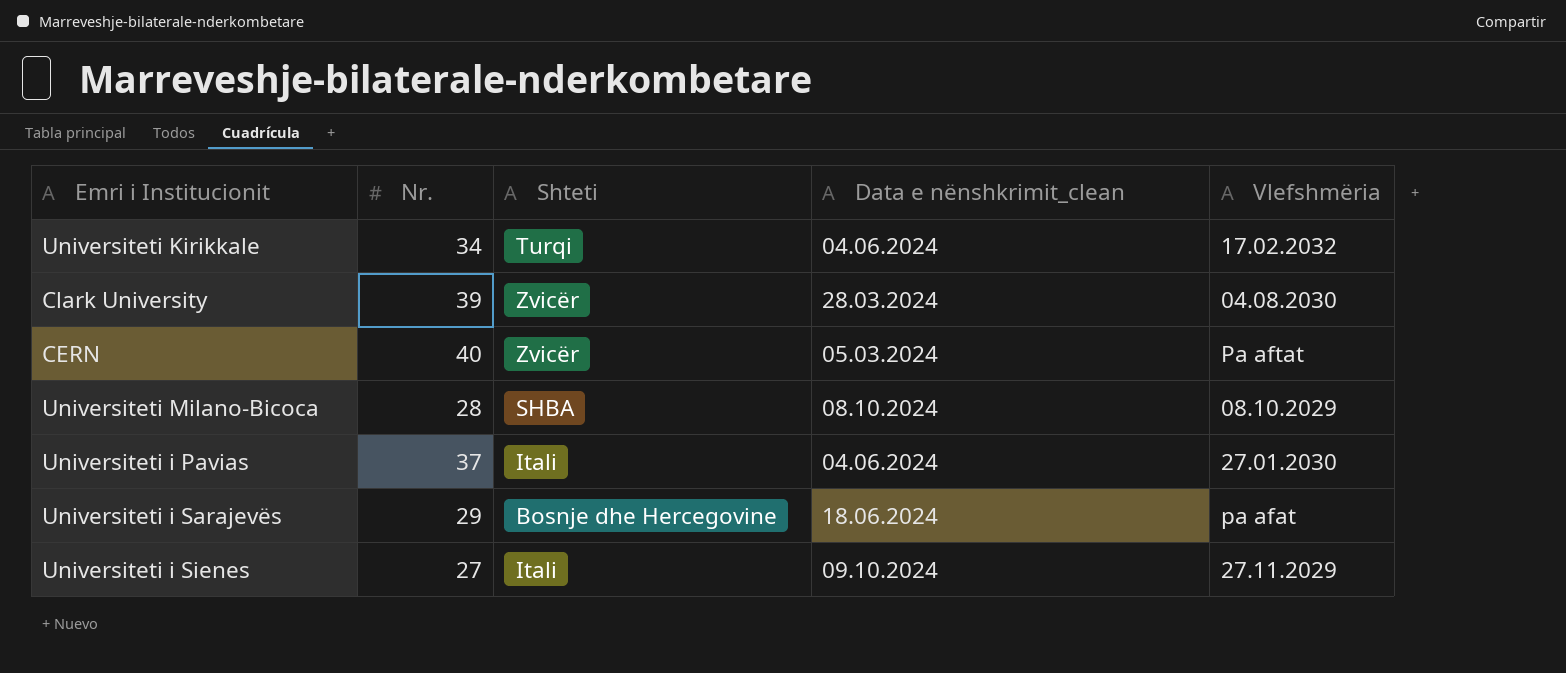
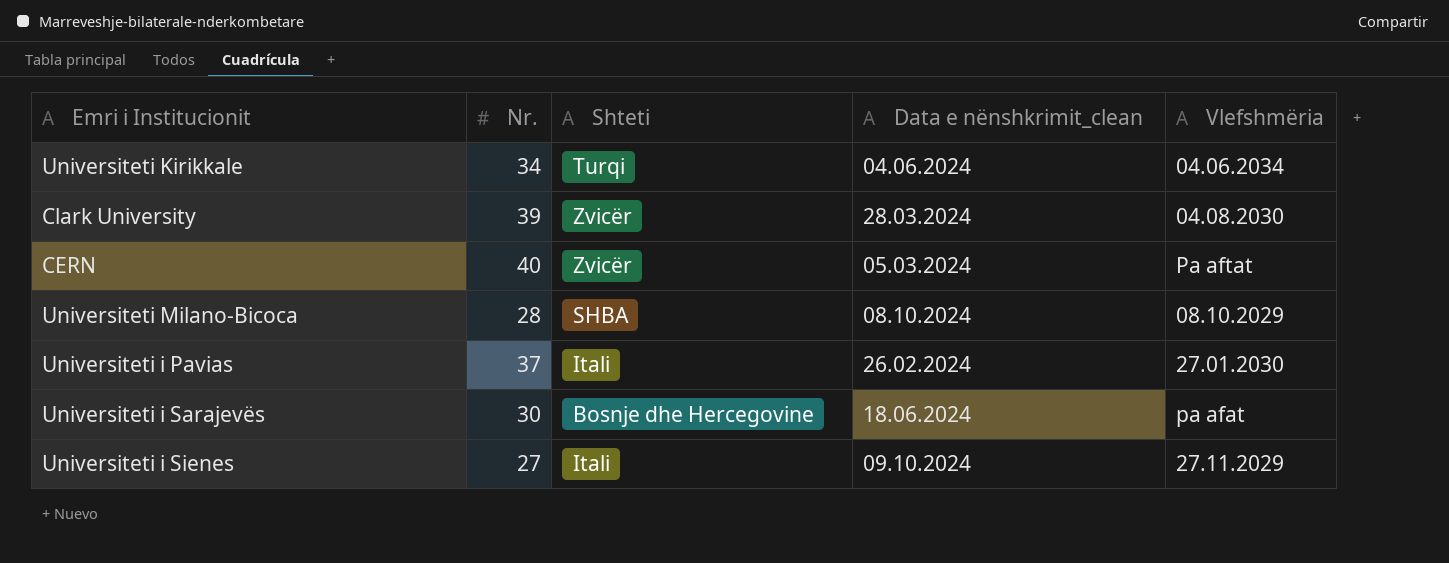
Universiteti Kirikkale | Vlefshmëria: 17.02.2032 -> 04.06.2034
Universiteti i Pavias | Data e nënshkrimit_clean: 04.06.2024 -> 26.02.2024
Universiteti i Sarajevës | Nr.: 29 -> 30

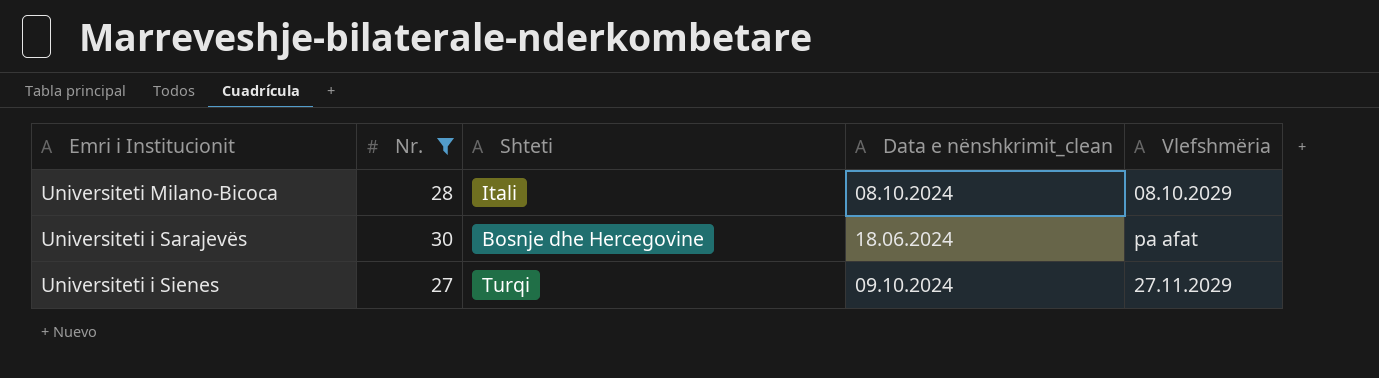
filter: none -> Nr. <= 30
Universiteti Milano-Bicoca | Shteti: SHBA -> Itali
Universiteti i Sienes | Shteti: Itali -> Turqi

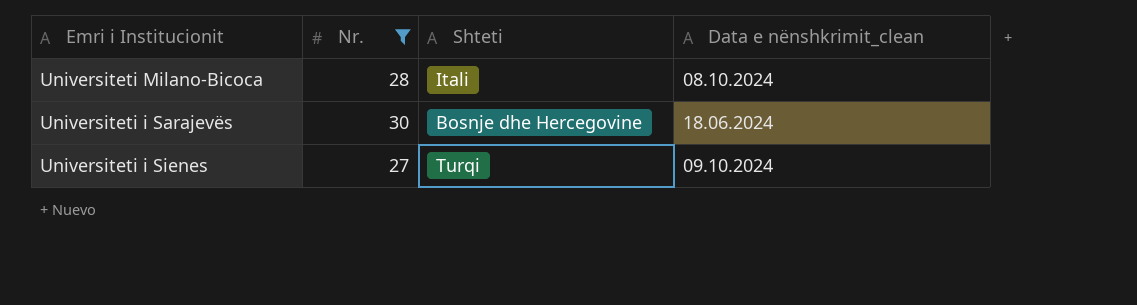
column Vlefshmëria | position: 5 -> none

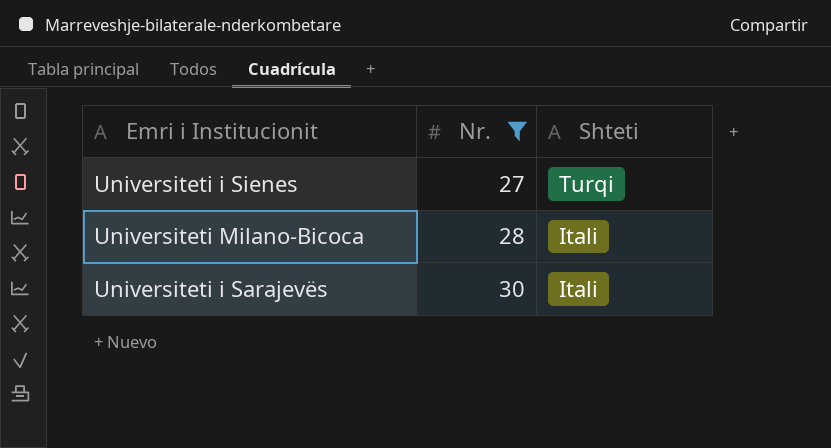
row order: none -> Nr. ascending
column Data e nënshkrimit_clean | position: 4 -> none
Universiteti i Sarajevës | Shteti: Bosnje dhe Hercegovine -> Itali

